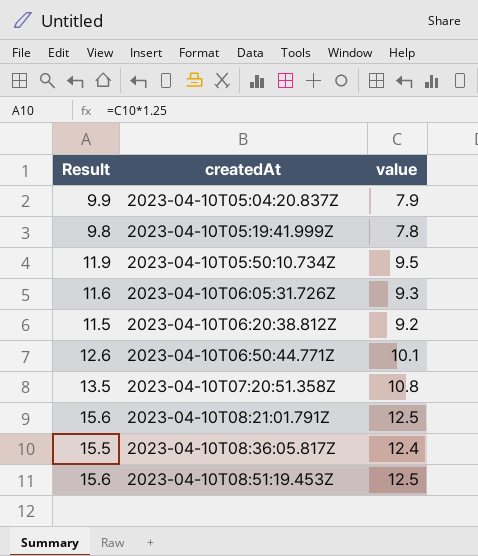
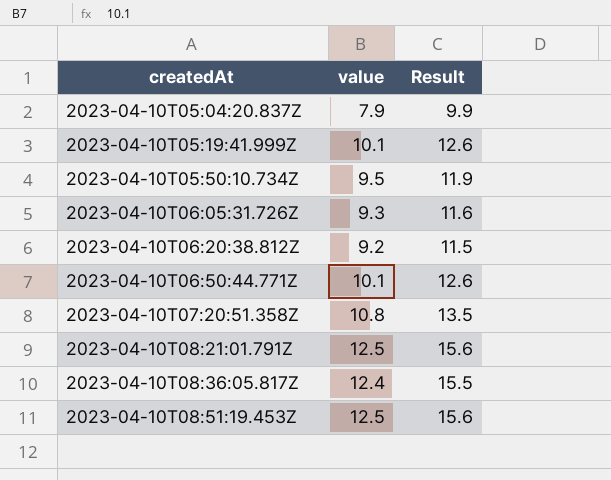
column Result | position: 1 -> 3
2023-04-10T05:19:41.999Z | value: 7.8 -> 10.1
2023-04-10T05:19:41.999Z | Result: 9.8 -> 12.6

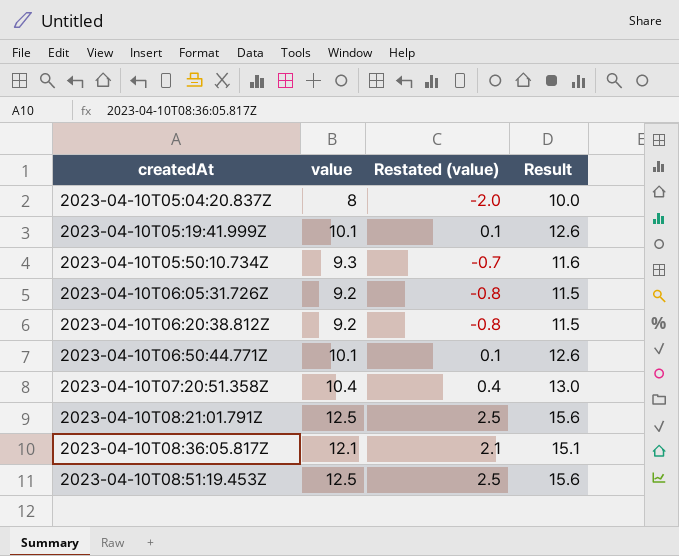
column Restated (value) | formula: none -> [value] - 10
2023-04-10T05:04:20.837Z | value: 7.9 -> 8
2023-04-10T05:04:20.837Z | Result: 9.9 -> 10.0
2023-04-10T05:50:10.734Z | value: 9.5 -> 9.3
2023-04-10T05:50:10.734Z | Result: 11.9 -> 11.6
2023-04-10T06:05:31.726Z | value: 9.3 -> 9.2
2023-04-10T06:05:31.726Z | Result: 11.6 -> 11.5
2023-04-10T07:20:51.358Z | value: 10.8 -> 10.4
2023-04-10T07:20:51.358Z | Result: 13.5 -> 13.0
2023-04-10T08:36:05.817Z | value: 12.4 -> 12.1
2023-04-10T08:36:05.817Z | Result: 15.5 -> 15.1

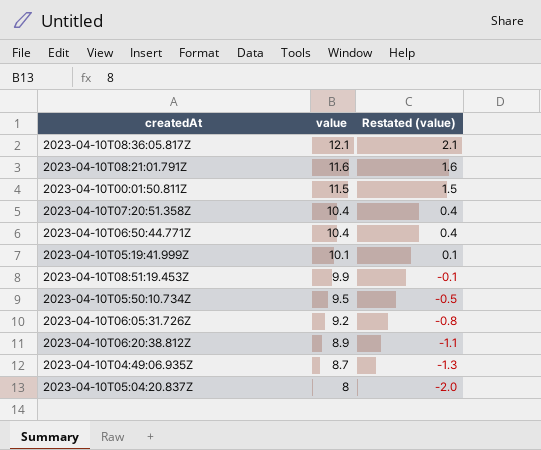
row order: createdAt ascending -> value descending
column Result | formula: [value] * 1.25 -> none
2023-04-10T08:21:01.791Z | value: 12.5 -> 11.6
2023-04-10T08:21:01.791Z | Restated (value): 2.5 -> 1.6
row 2023-04-10T00:01:50.811Z: none -> 11.5 | 1.5
2023-04-10T06:50:44.771Z | value: 10.1 -> 10.4
2023-04-10T06:50:44.771Z | Restated (value): 0.1 -> 0.4
2023-04-10T08:51:19.453Z | value: 12.5 -> 9.9
2023-04-10T08:51:19.453Z | Restated (value): 2.5 -> -0.1
2023-04-10T05:50:10.734Z | value: 9.3 -> 9.5
2023-04-10T05:50:10.734Z | Restated (value): -0.7 -> -0.5
2023-04-10T06:20:38.812Z | value: 9.2 -> 8.9
2023-04-10T06:20:38.812Z | Restated (value): -0.8 -> -1.1
row 2023-04-10T04:49:06.935Z: none -> 8.7 | -1.3

